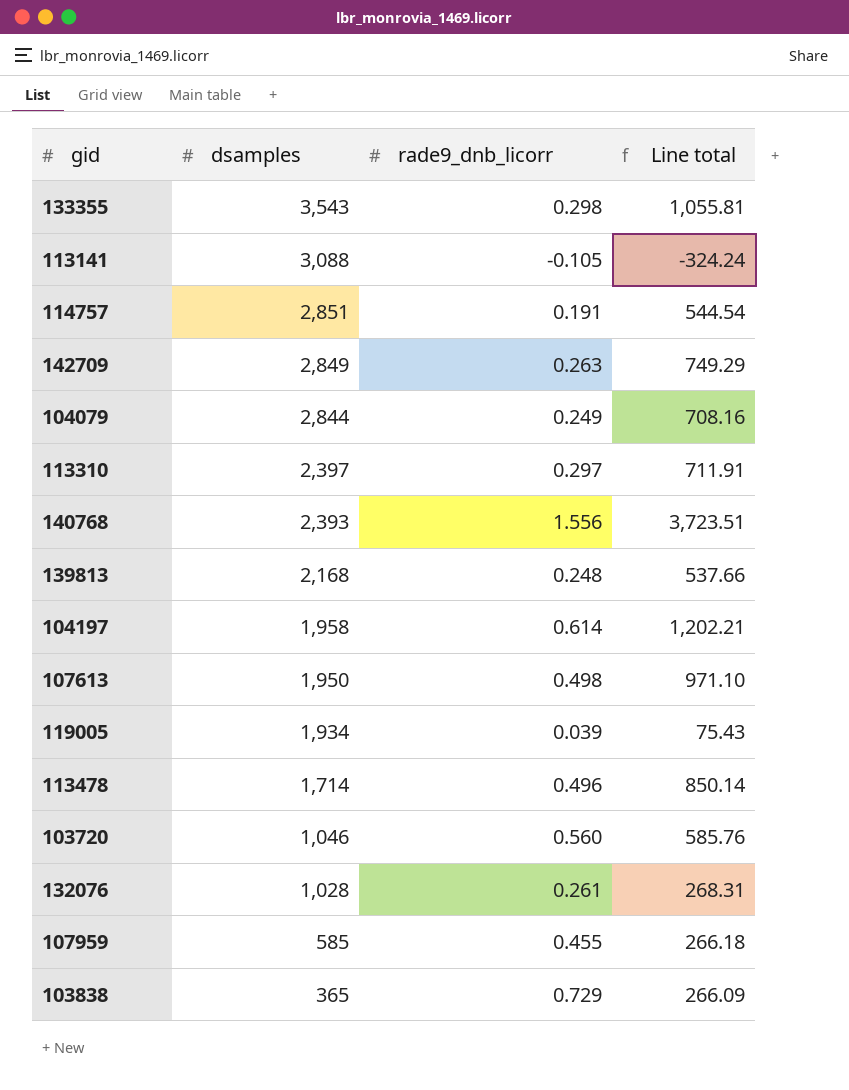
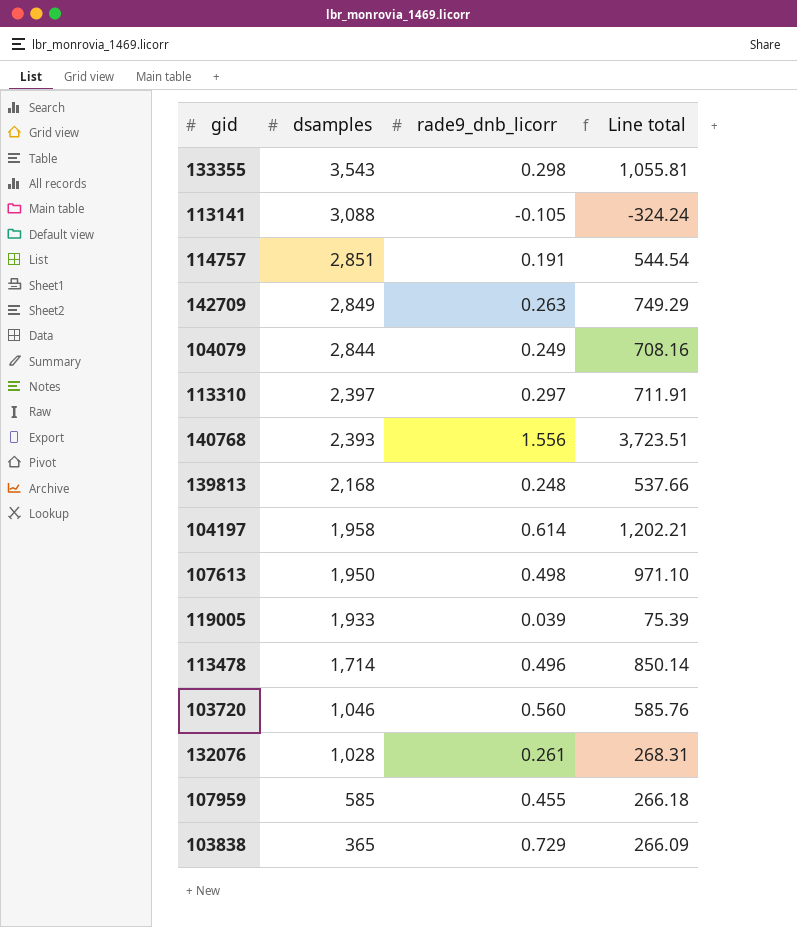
119005 | dsamples: 1,934 -> 1,933
119005 | Line total: 75.43 -> 75.39

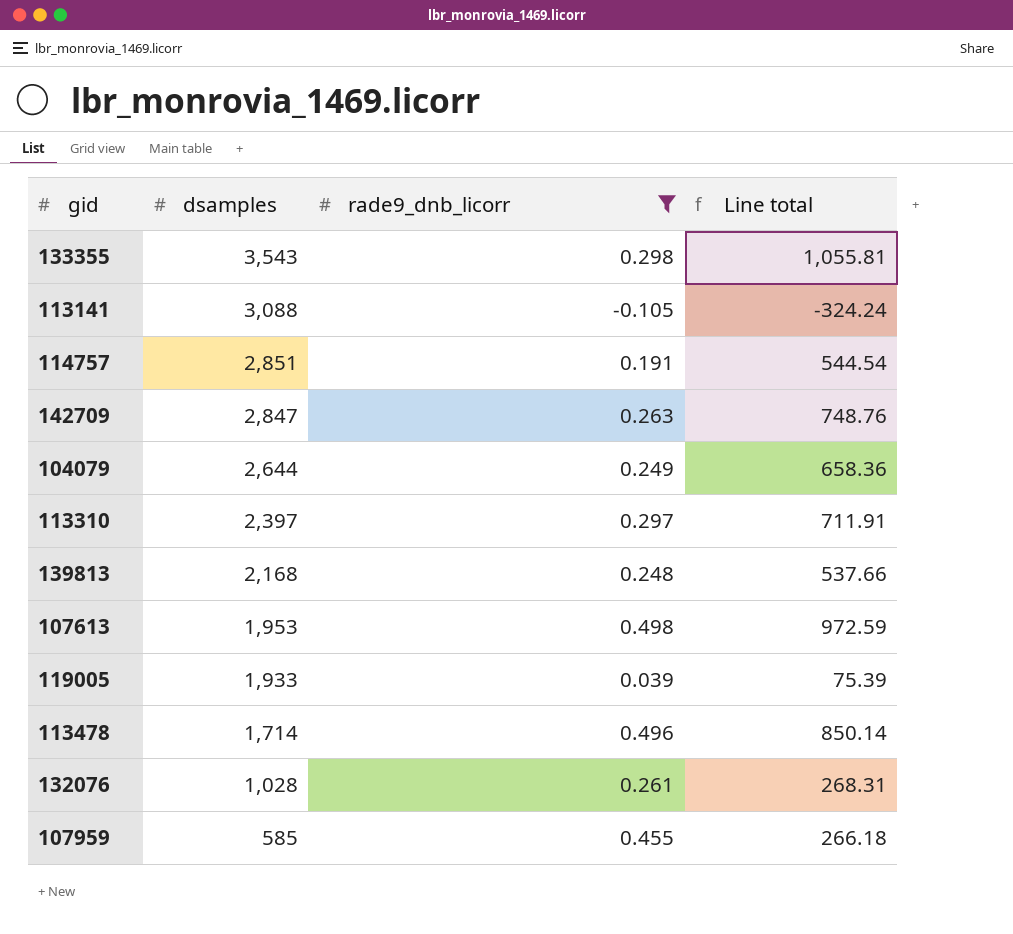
filter: none -> rade9_dnb_licorr <= 0.498
142709 | dsamples: 2,849 -> 2,847
142709 | Line total: 749.29 -> 748.76
104079 | dsamples: 2,844 -> 2,644
104079 | Line total: 708.16 -> 658.36
107613 | dsamples: 1,950 -> 1,953
107613 | Line total: 971.10 -> 972.59

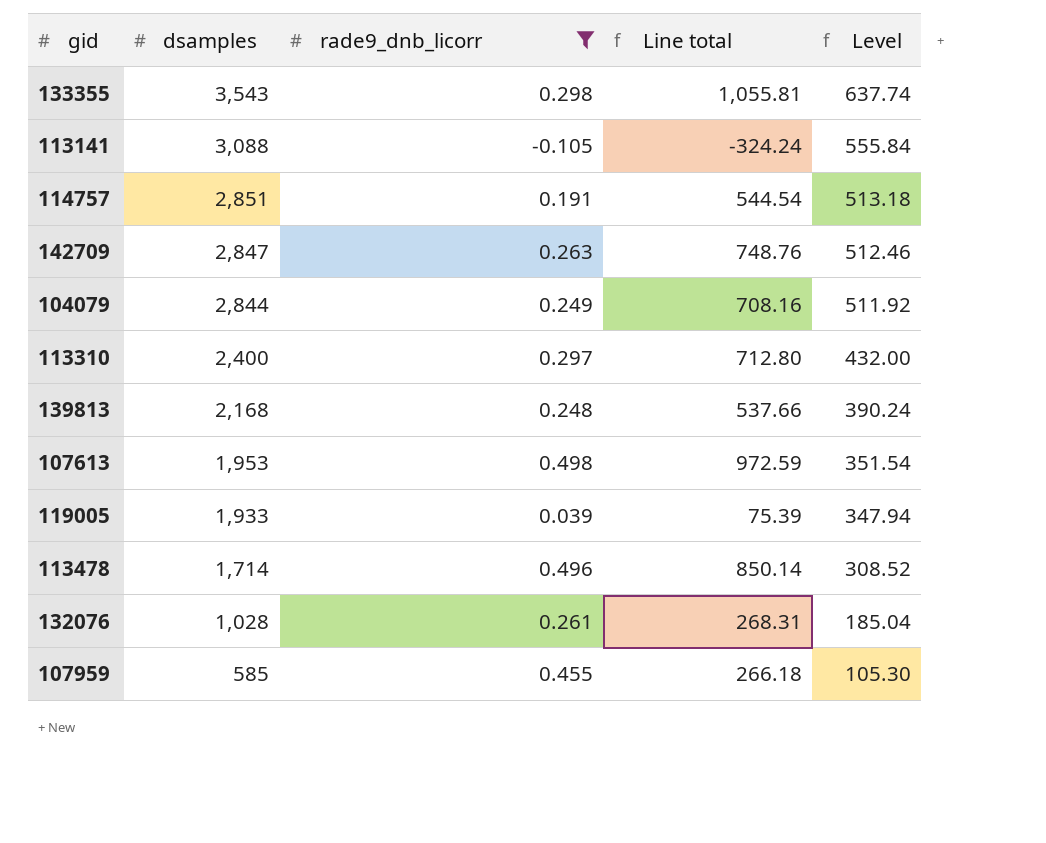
column Level | formula: none -> [dsamples] * 0.18
104079 | dsamples: 2,644 -> 2,844
104079 | Line total: 658.36 -> 708.16
113310 | dsamples: 2,397 -> 2,400
113310 | Line total: 711.91 -> 712.80

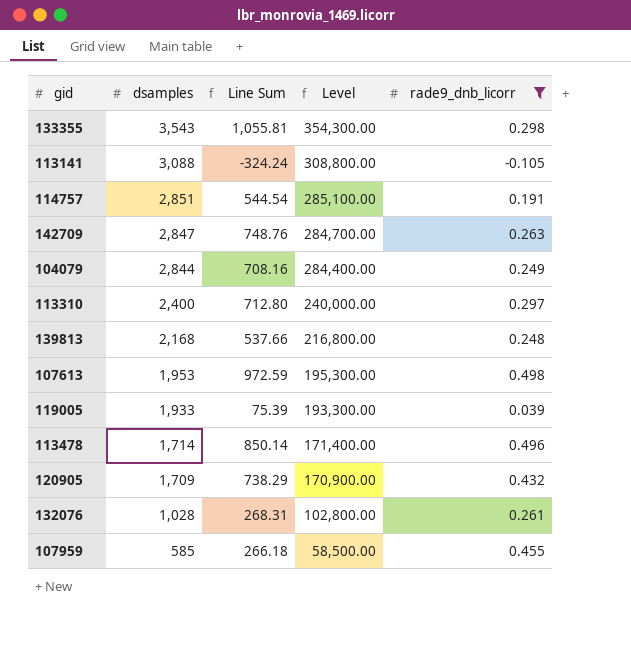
column name: Line total -> Line Sum
column Level | formula: [dsamples] * 0.18 -> [dsamples] * 100
column rade9_dnb_licorr | position: 3 -> 5
row 120905: none -> 1,709 | 738.29 | 170,900.00 | 0.432

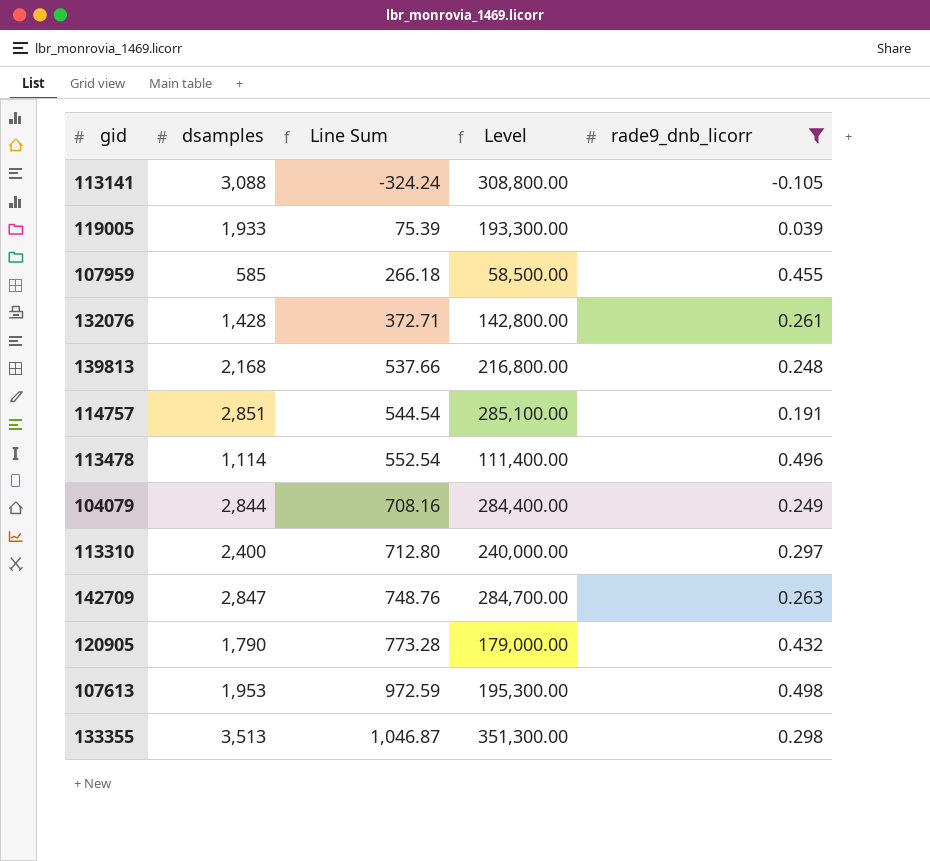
row order: dsamples descending -> Line Sum ascending
132076 | dsamples: 1,028 -> 1,428
132076 | Line Sum: 268.31 -> 372.71
132076 | Level: 102,800.00 -> 142,800.00
113478 | dsamples: 1,714 -> 1,114
113478 | Line Sum: 850.14 -> 552.54
113478 | Level: 171,400.00 -> 111,400.00
120905 | dsamples: 1,709 -> 1,790
120905 | Line Sum: 738.29 -> 773.28
120905 | Level: 170,900.00 -> 179,000.00
133355 | dsamples: 3,543 -> 3,513
133355 | Line Sum: 1,055.81 -> 1,046.87
133355 | Level: 354,300.00 -> 351,300.00

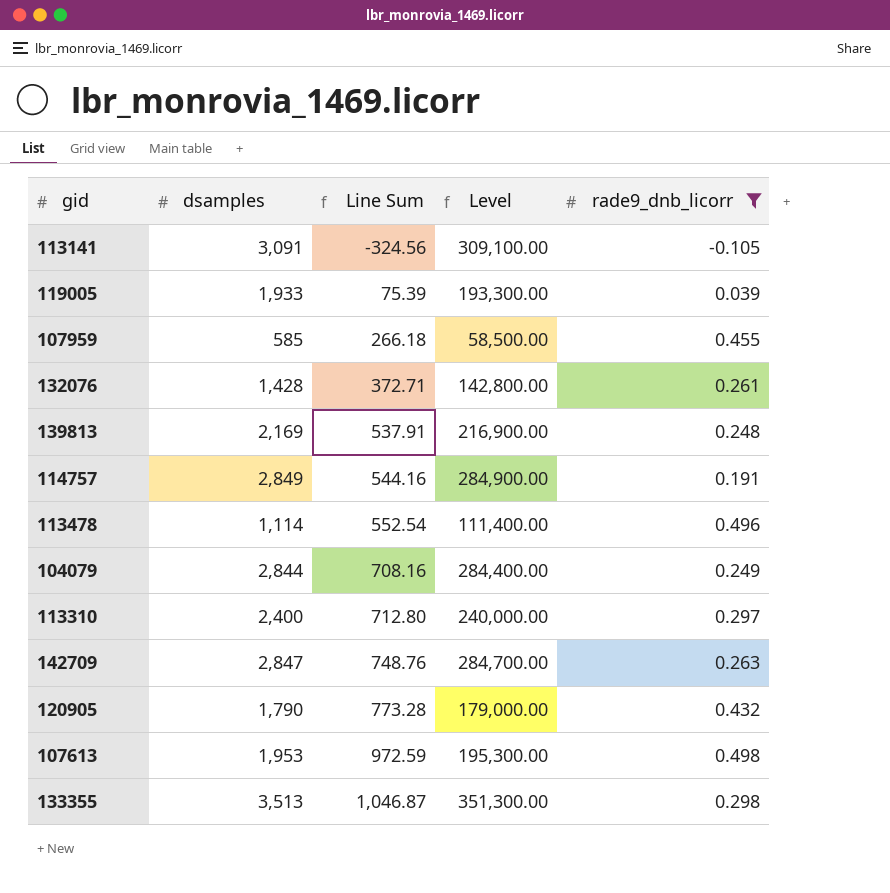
113141 | dsamples: 3,088 -> 3,091
113141 | Line Sum: -324.24 -> -324.56
113141 | Level: 308,800.00 -> 309,100.00
139813 | dsamples: 2,168 -> 2,169
139813 | Line Sum: 537.66 -> 537.91
139813 | Level: 216,800.00 -> 216,900.00
114757 | dsamples: 2,851 -> 2,849
114757 | Line Sum: 544.54 -> 544.16
114757 | Level: 285,100.00 -> 284,900.00

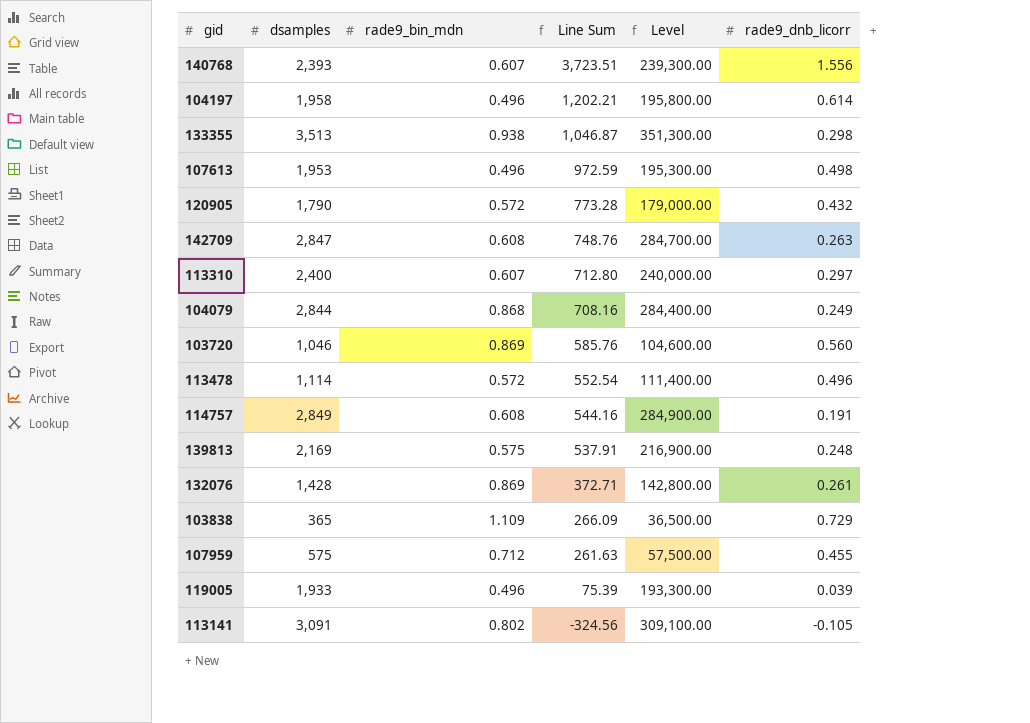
filter: rade9_dnb_licorr <= 0.498 -> none
row order: Line Sum ascending -> Line Sum descending
column rade9_bin_mdn | position: none -> 3
107959 | dsamples: 585 -> 575
107959 | Line Sum: 266.18 -> 261.63
107959 | Level: 58,500.00 -> 57,500.00

